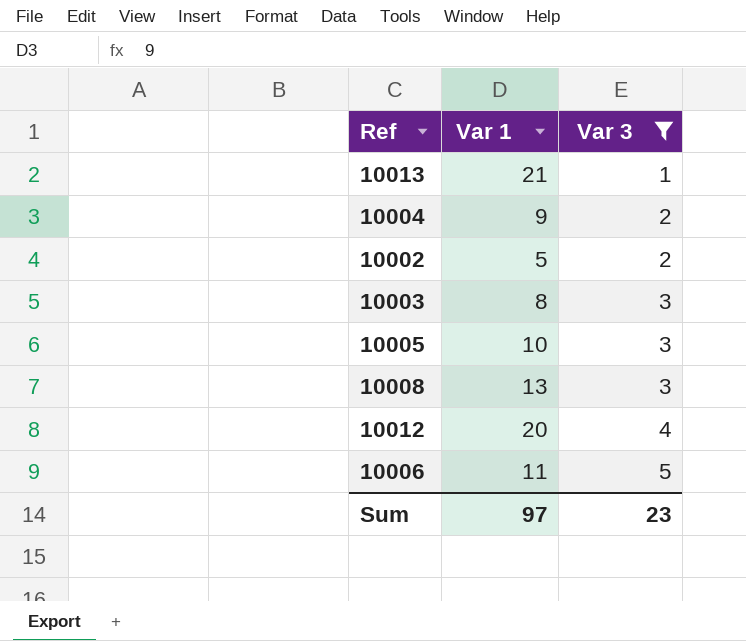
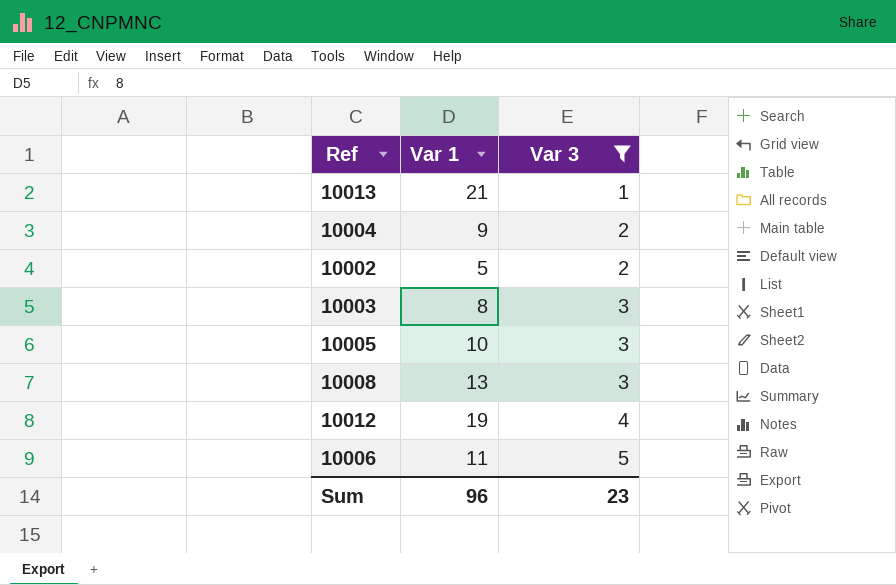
10012 | Var 1: 20 -> 19
Sum | Var 1: 97 -> 96

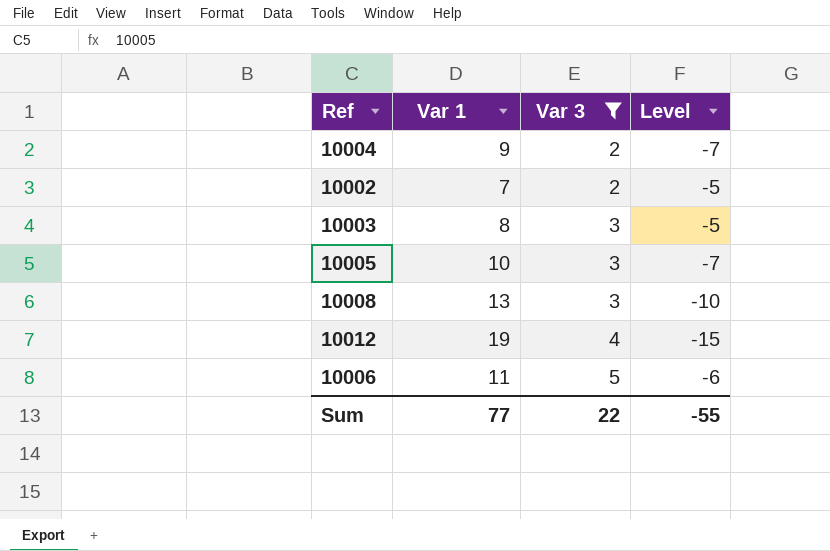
column Level | formula: none -> [Var 3] - [Var 1]
row 10013: 21 | 1 -> none
10002 | Var 1: 5 -> 7
Sum | Var 1: 96 -> 77
Sum | Var 3: 23 -> 22

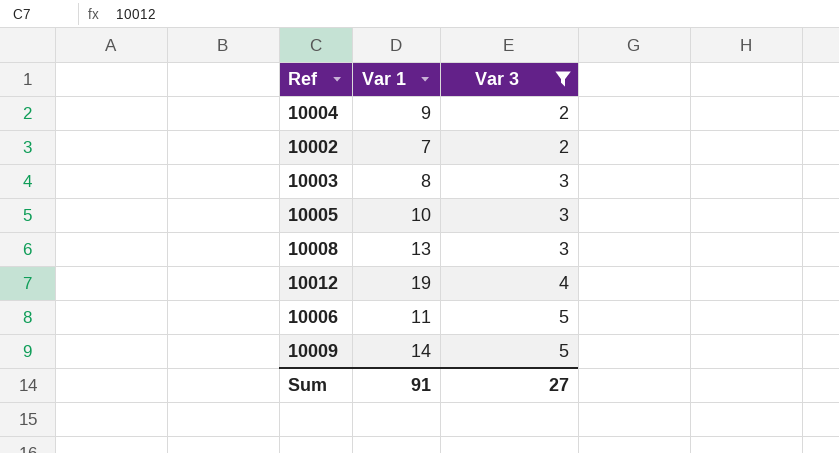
column Level | formula: [Var 3] - [Var 1] -> none
row 10009: none -> 14 | 5
Sum | Var 1: 77 -> 91
Sum | Var 3: 22 -> 27

